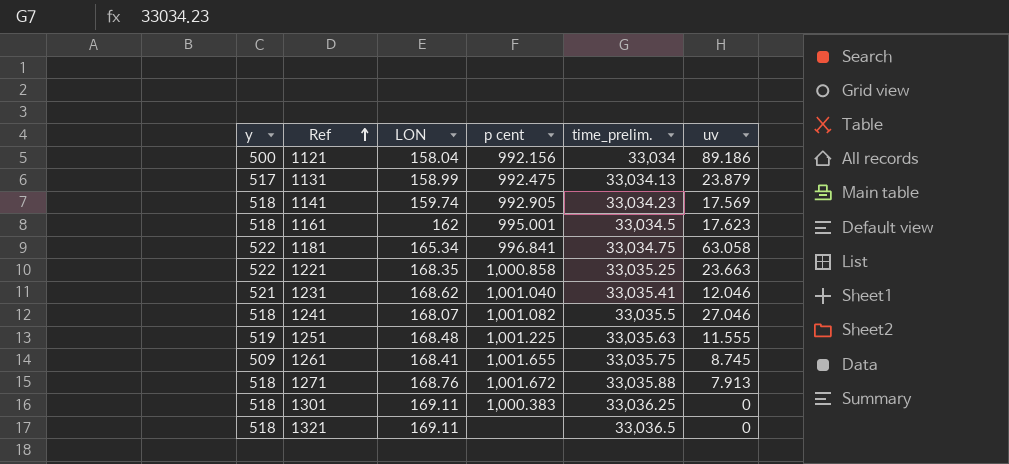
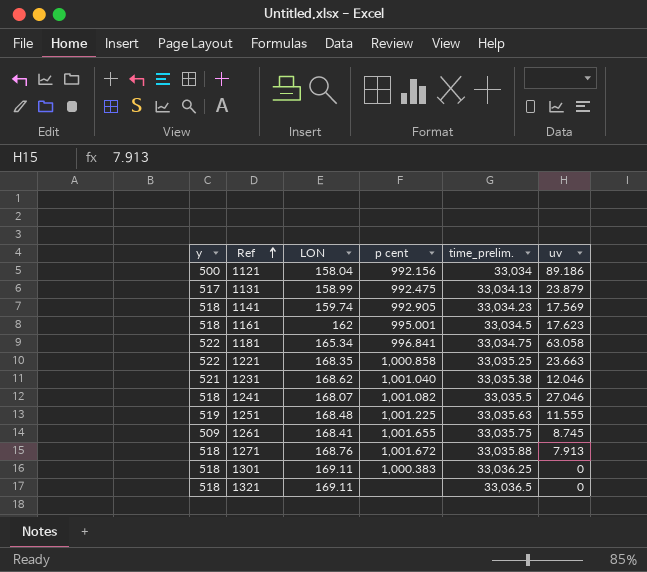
1231 | time_prelim.: 33,035.41 -> 33,035.38

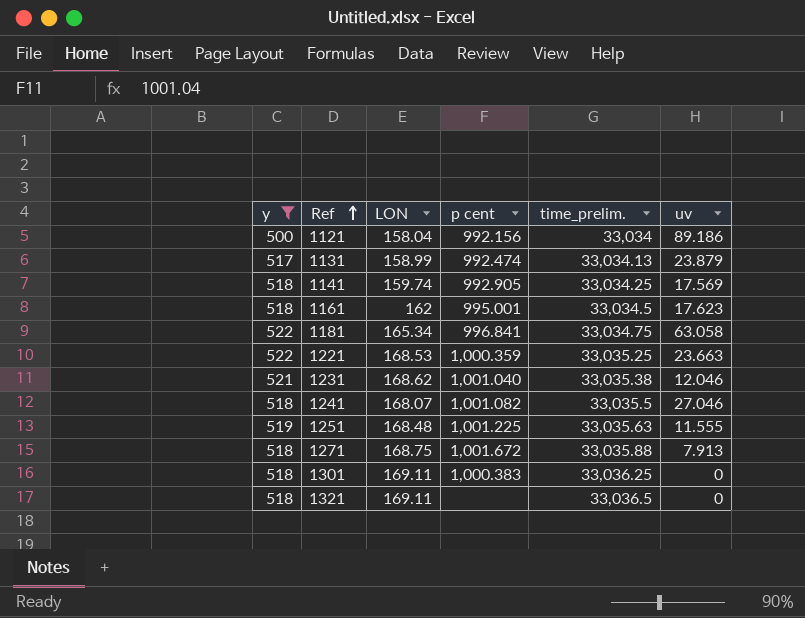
filter: none -> y != 509
1131 | p cent: 992.475 -> 992.474
1141 | time_prelim.: 33,034.23 -> 33,034.25
1221 | LON: 168.35 -> 168.53
1221 | p cent: 1,000.858 -> 1,000.359
1271 | LON: 168.76 -> 168.75

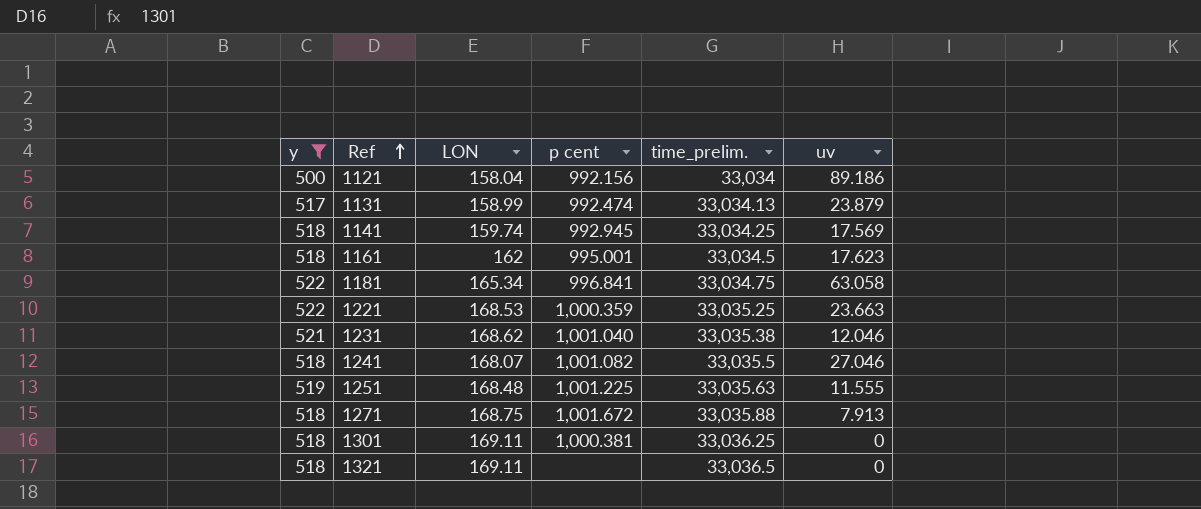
1141 | p cent: 992.905 -> 992.945
1301 | p cent: 1,000.383 -> 1,000.381

